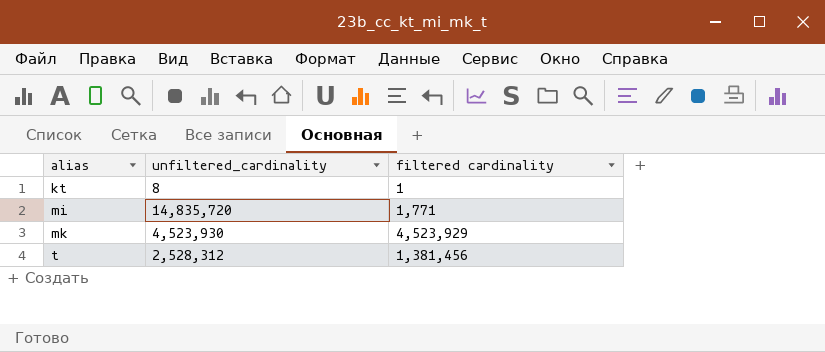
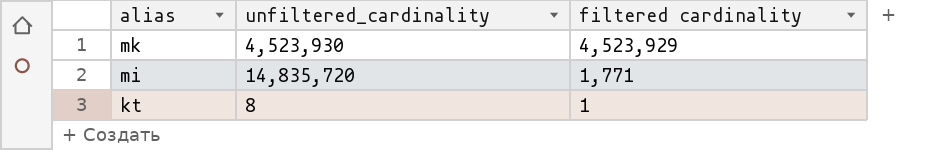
row order: alias ascending -> alias descending
row t: 2,528,312 | 1,381,456 -> none

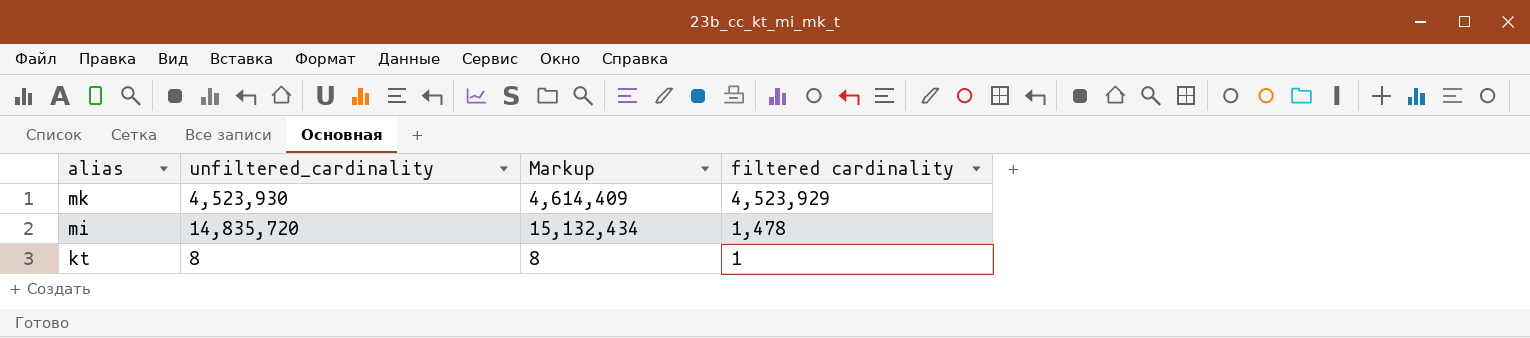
column Markup | formula: none -> [unfiltered_cardinality] * 1.02
mi | filtered cardinality: 1,771 -> 1,478

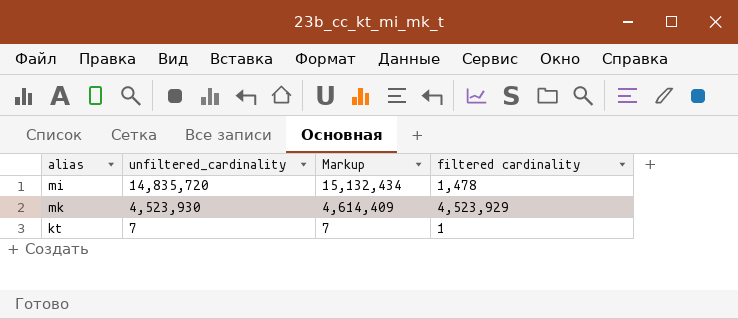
row order: alias descending -> unfiltered_cardinality descending
kt | unfiltered_cardinality: 8 -> 7
kt | Markup: 8 -> 7

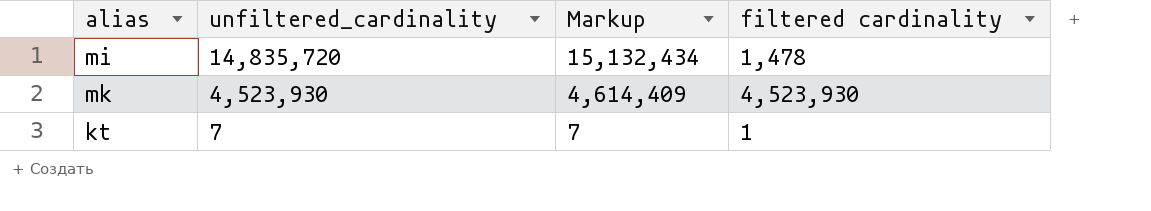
mk | filtered cardinality: 4,523,929 -> 4,523,930

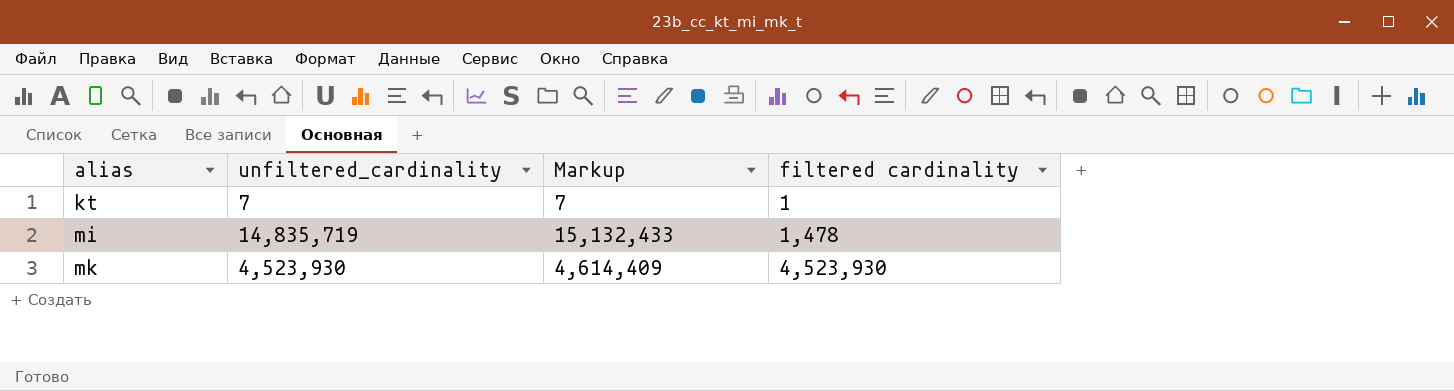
row order: unfiltered_cardinality descending -> alias ascending
mi | unfiltered_cardinality: 14,835,720 -> 14,835,719
mi | Markup: 15,132,434 -> 15,132,433

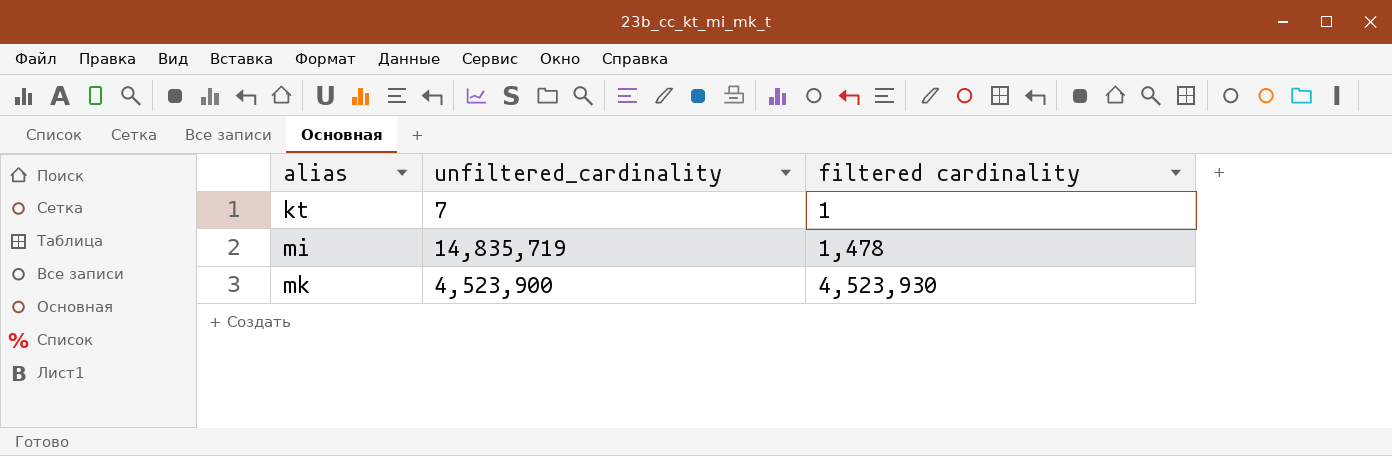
column Markup | formula: [unfiltered_cardinality] * 1.02 -> none
mk | unfiltered_cardinality: 4,523,930 -> 4,523,900

